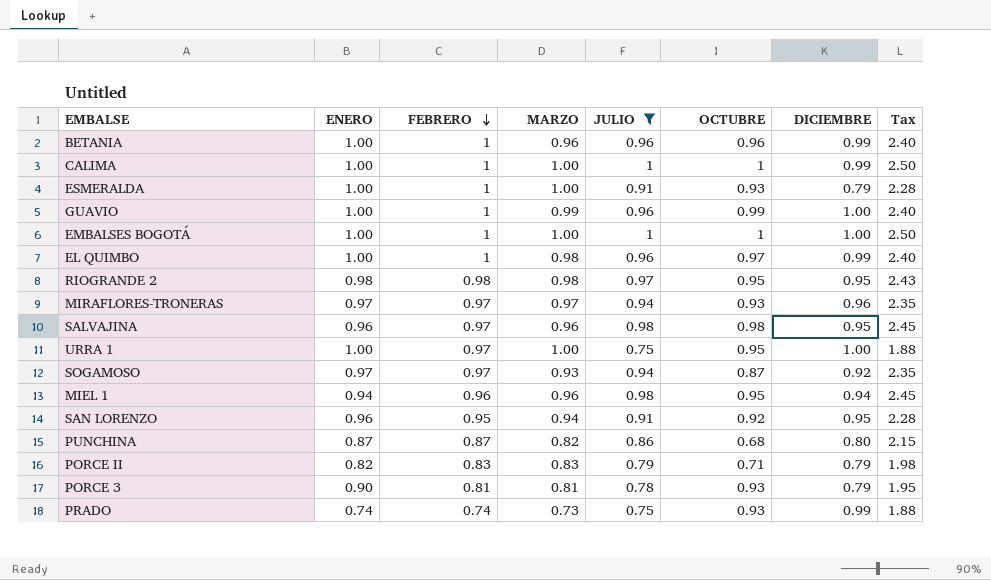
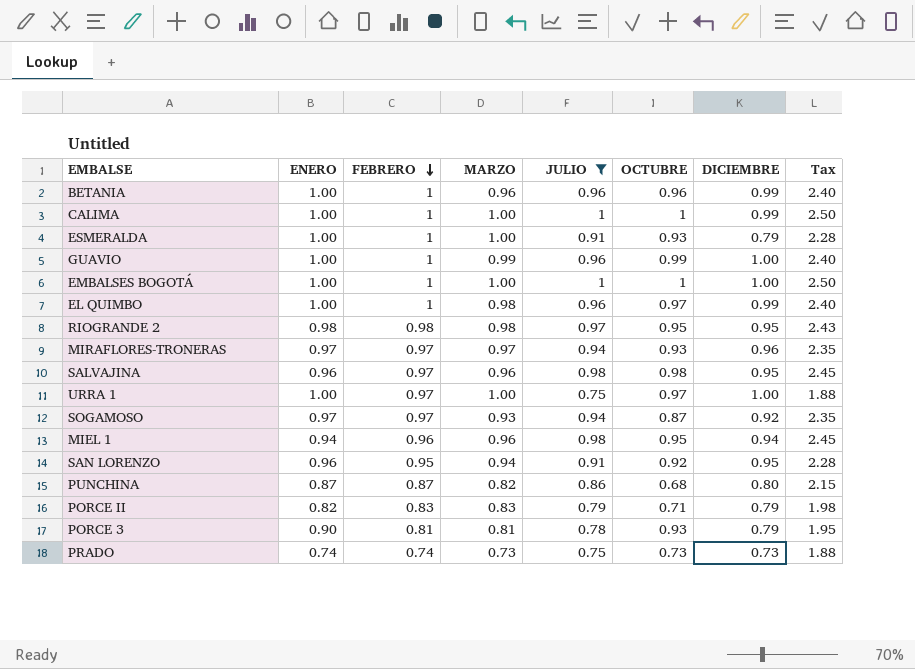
URRA 1 | OCTUBRE: 0.95 -> 0.97
PRADO | OCTUBRE: 0.93 -> 0.73
PRADO | DICIEMBRE: 0.99 -> 0.73

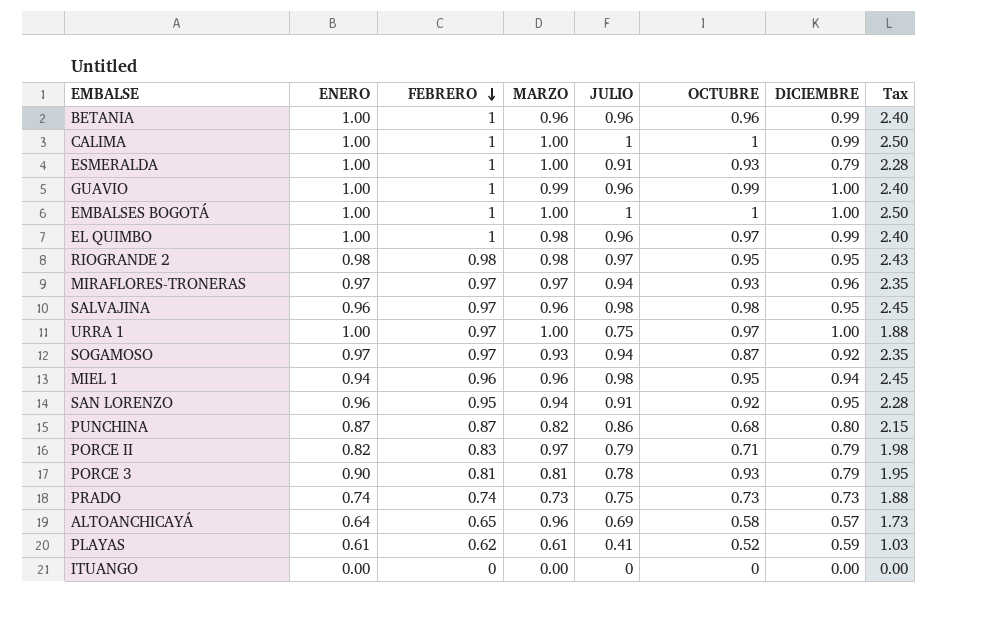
filter: JULIO >= 0.75 -> none
PORCE II | MARZO: 0.83 -> 0.97

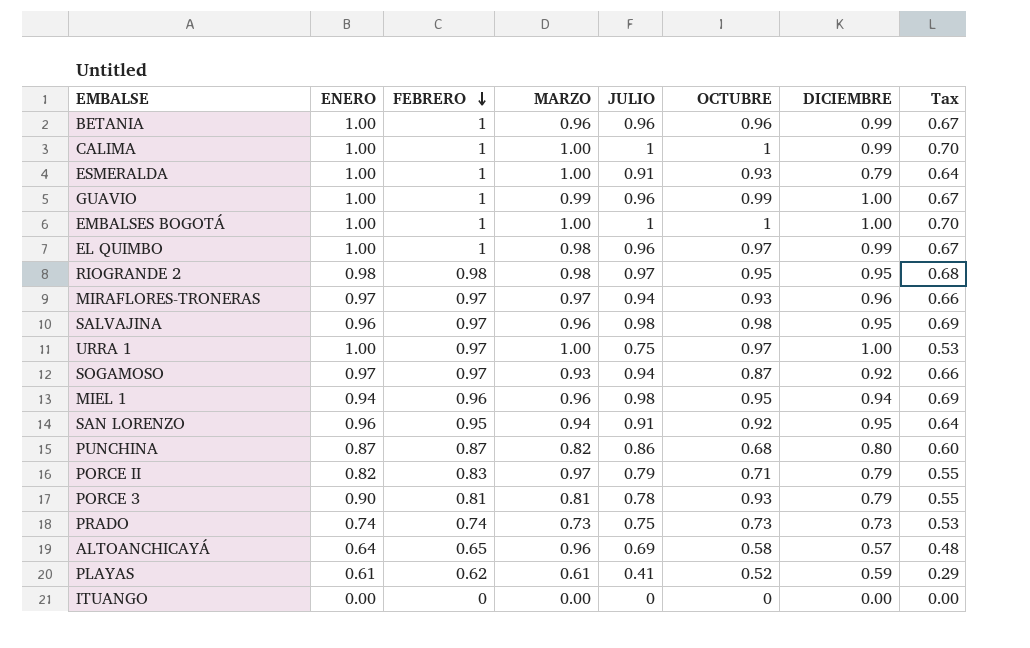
column Tax | formula: [JULIO] * 2.5 -> [JULIO] * 0.7

